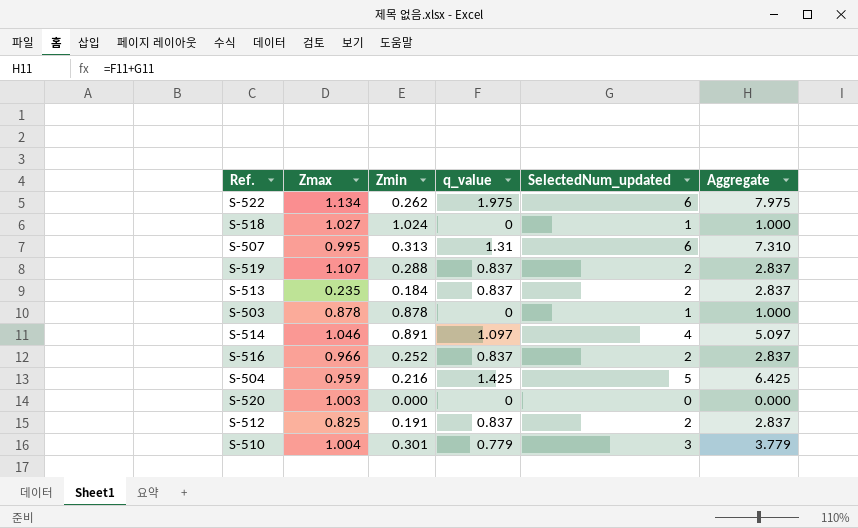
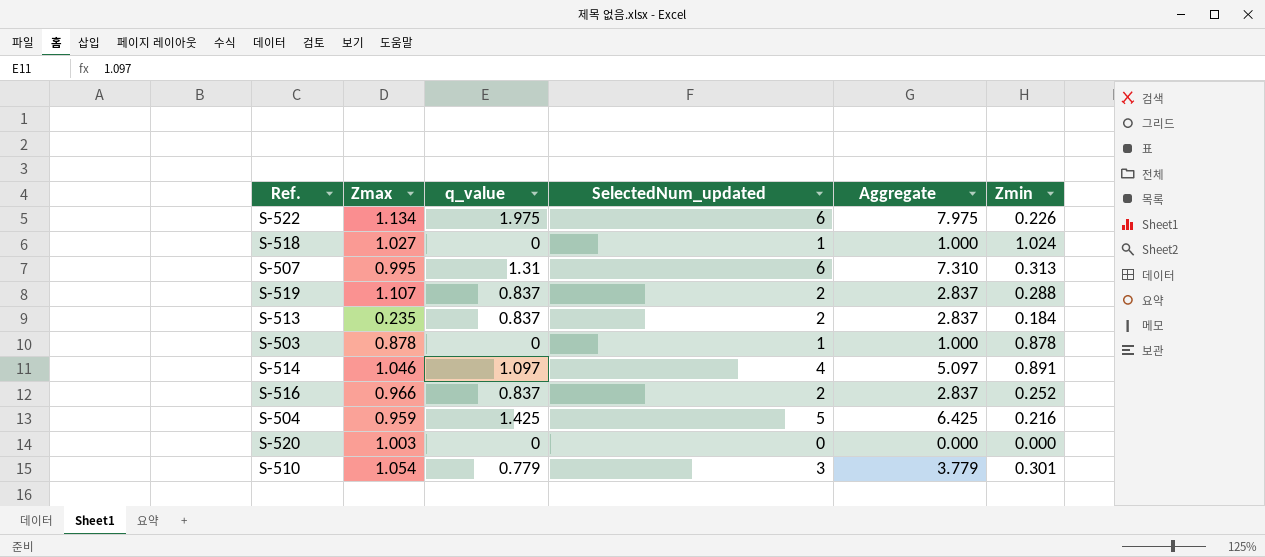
column Zmin | position: 3 -> 6
row S-512: 0.825 | 0.191 | 0.837 | 2 | 2.837 -> none
S-522 | Zmin: 0.262 -> 0.226
S-510 | Zmax: 1.004 -> 1.054

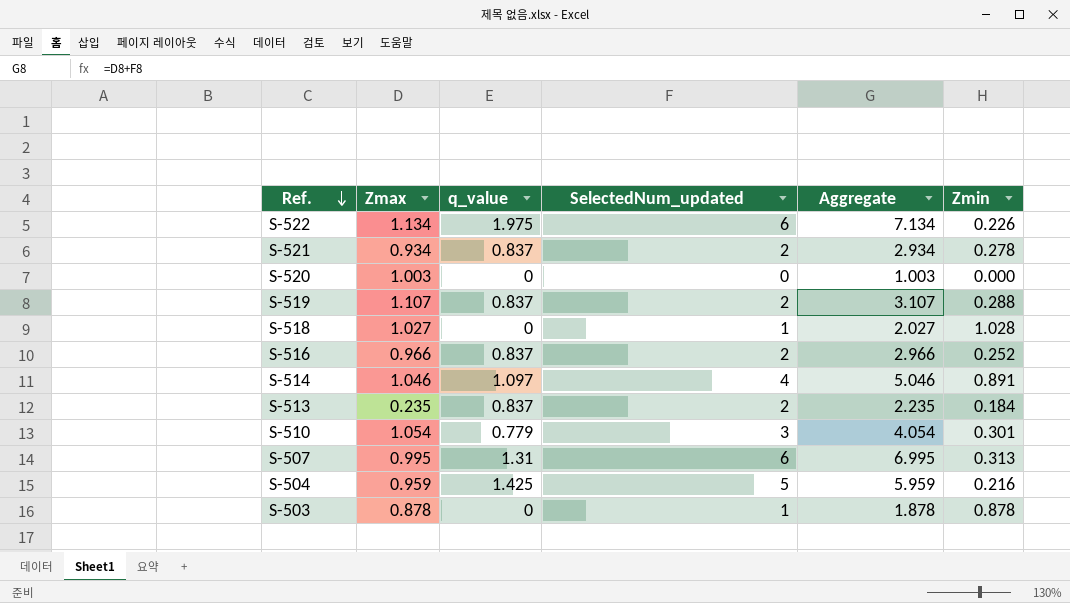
row order: none -> Ref. descending
column Aggregate | formula: [q_value] + [SelectedNum_updated] -> [Zmax] + [SelectedNum_updated]
row S-521: none -> 0.934 | 0.837 | 2 | 2.934 | 0.278
S-518 | Zmin: 1.024 -> 1.028

